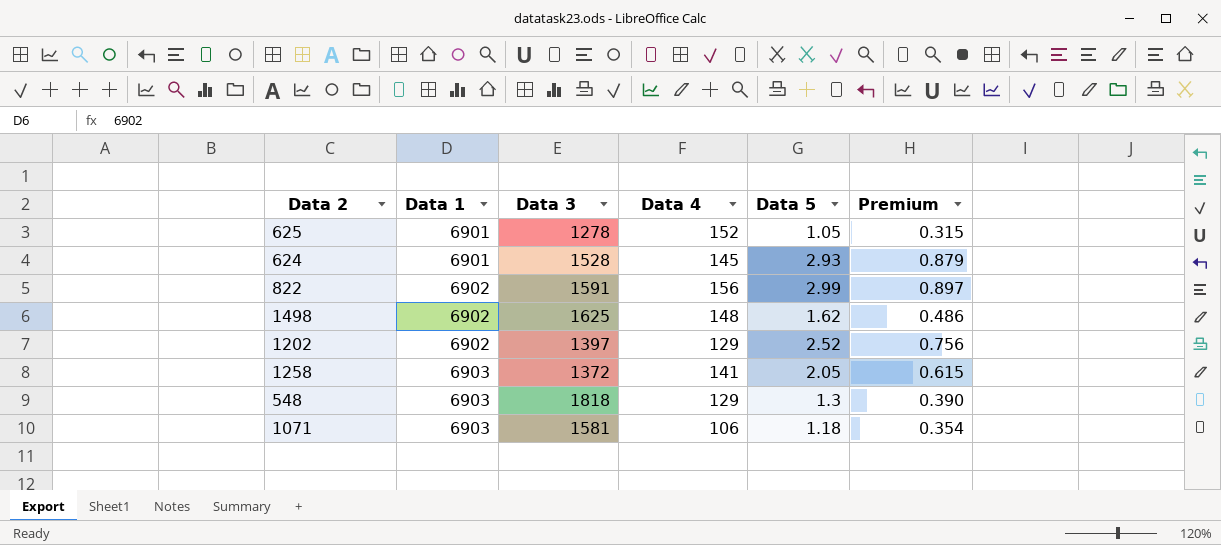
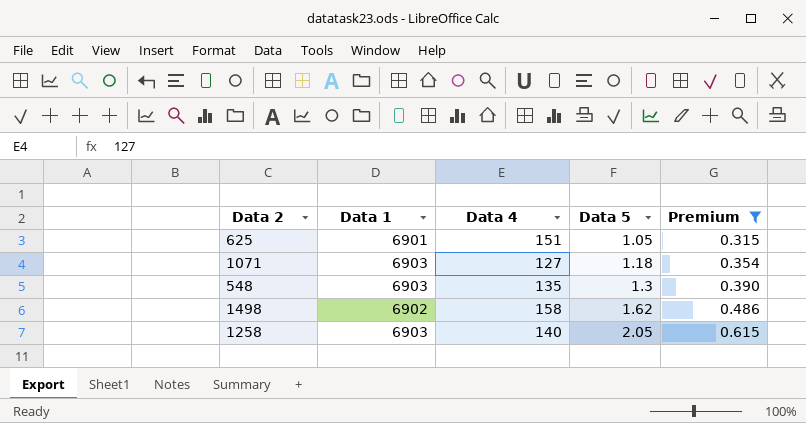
filter: none -> Premium <= 0.615
row order: Data 1 ascending -> Data 5 ascending
column Data 3 | position: 3 -> none
625 | Data 4: 152 -> 151
1071 | Data 4: 106 -> 127
548 | Data 4: 129 -> 135
1498 | Data 4: 148 -> 158
1258 | Data 4: 141 -> 140

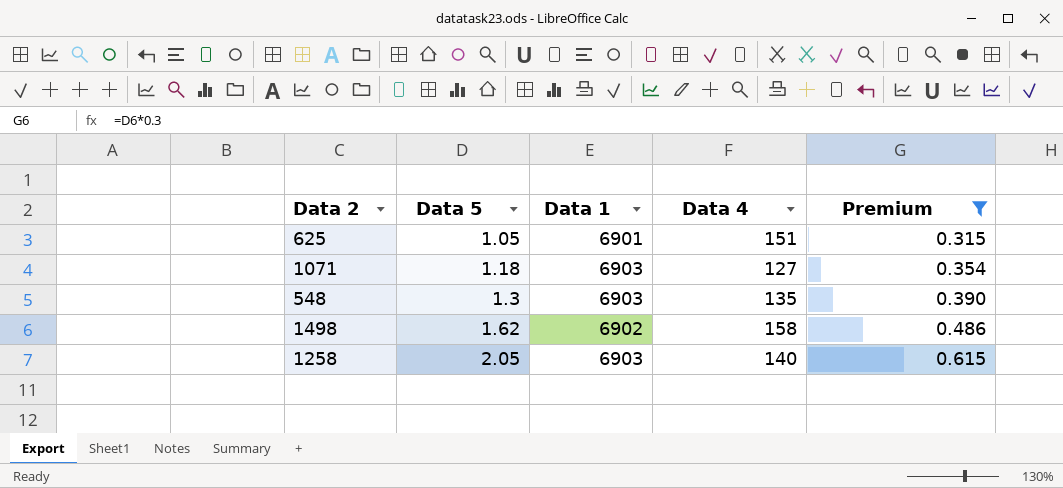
column Data 5 | position: 4 -> 2

